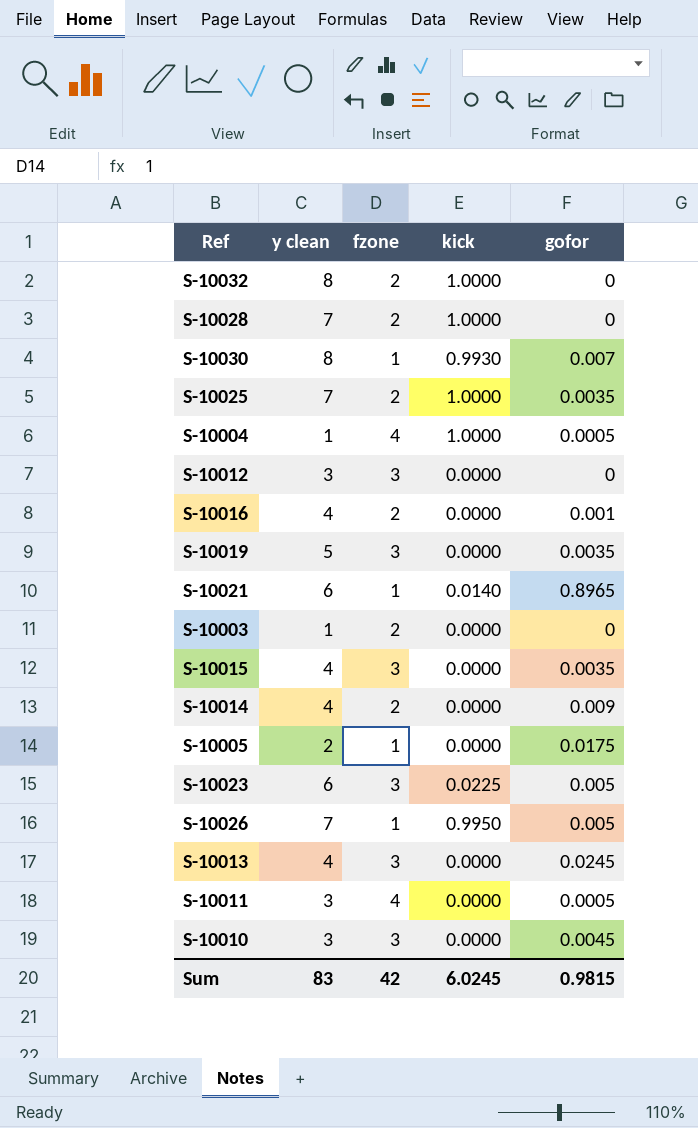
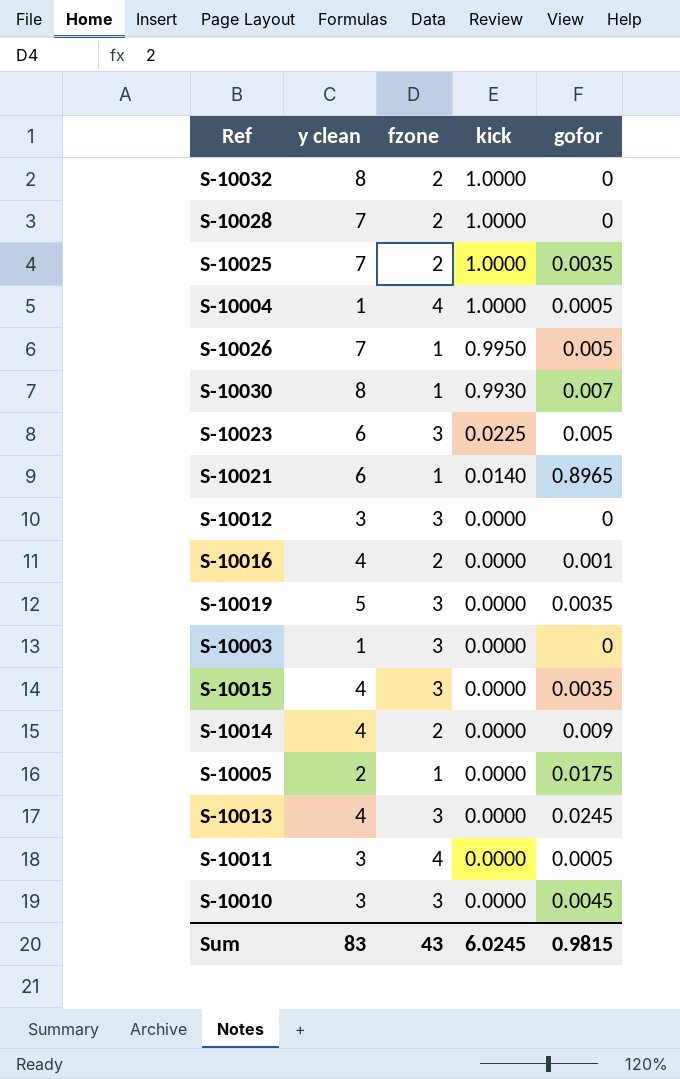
row order: none -> kick descending
S-10003 | fzone: 2 -> 3
Sum | fzone: 42 -> 43

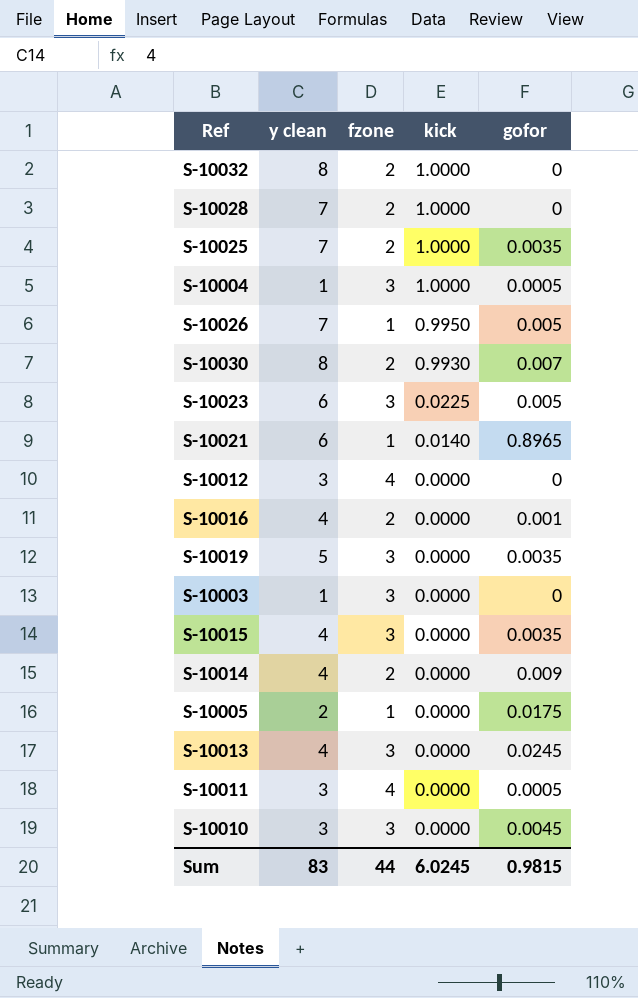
S-10004 | fzone: 4 -> 3
S-10030 | fzone: 1 -> 2
S-10012 | fzone: 3 -> 4
Sum | fzone: 43 -> 44

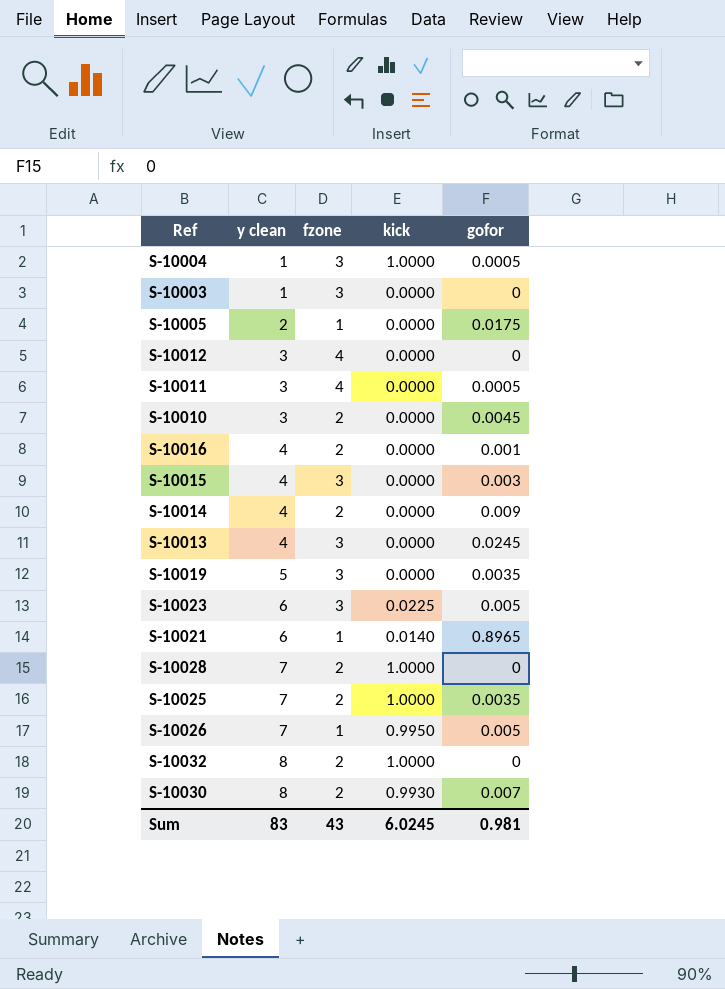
row order: kick descending -> y clean ascending
S-10010 | fzone: 3 -> 2
S-10015 | gofor: 0.0035 -> 0.003
Sum | fzone: 44 -> 43
Sum | gofor: 0.9815 -> 0.981

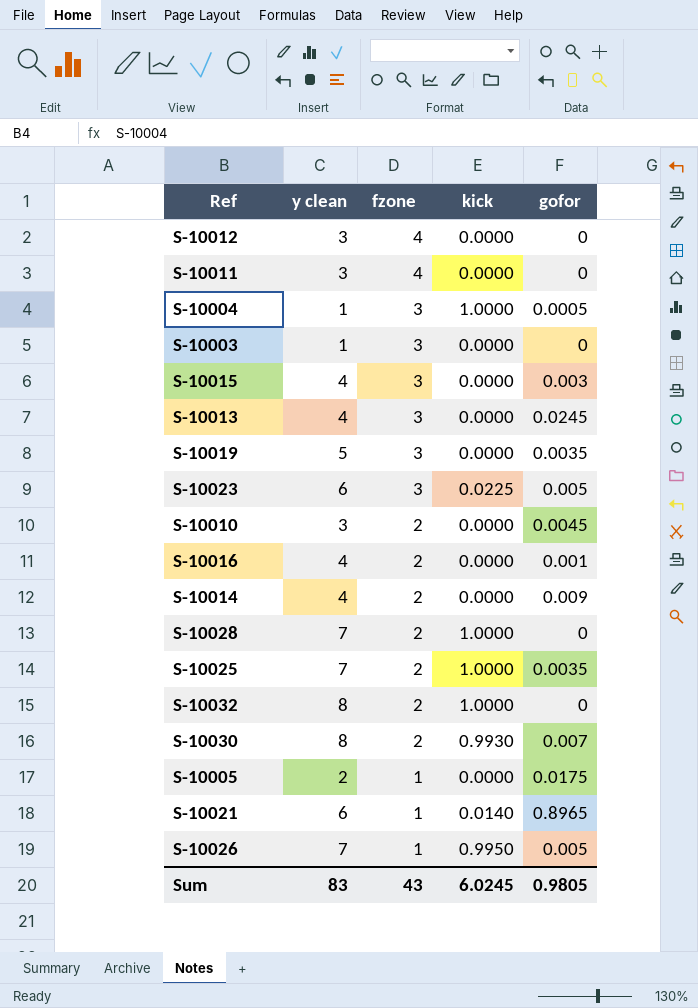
row order: y clean ascending -> fzone descending
S-10011 | gofor: 0.0005 -> 0
Sum | gofor: 0.981 -> 0.9805

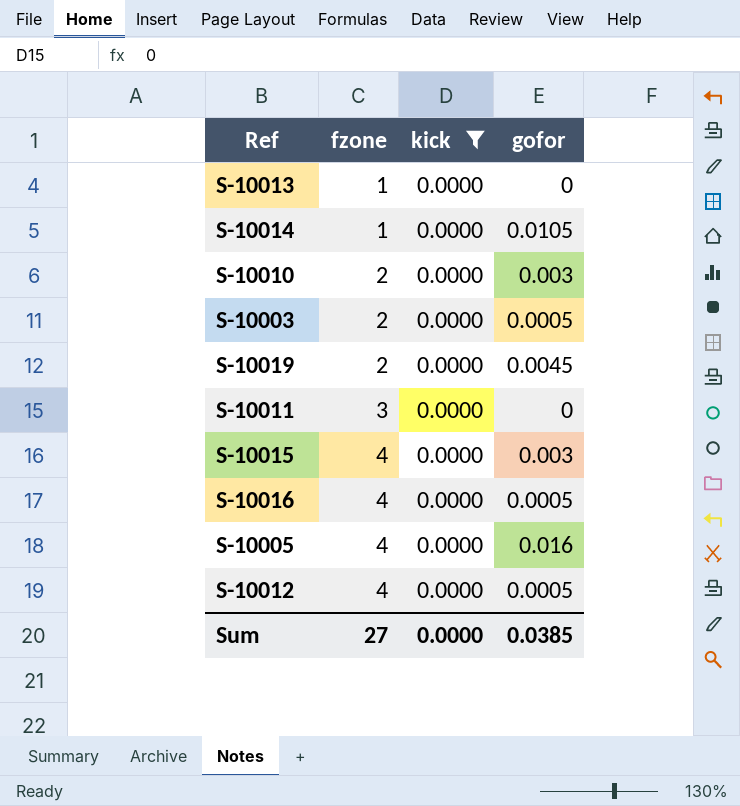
filter: none -> kick = 0.0000
row order: fzone descending -> fzone ascending
column y clean | position: 2 -> none
S-10013 | fzone: 3 -> 1
S-10013 | gofor: 0.0245 -> 0
S-10014 | fzone: 2 -> 1
S-10014 | gofor: 0.009 -> 0.0105
S-10010 | gofor: 0.0045 -> 0.003
S-10003 | fzone: 3 -> 2
S-10003 | gofor: 0 -> 0.0005
S-10019 | fzone: 3 -> 2
S-10019 | gofor: 0.0035 -> 0.0045
S-10011 | fzone: 4 -> 3
S-10015 | fzone: 3 -> 4
S-10016 | fzone: 2 -> 4
S-10016 | gofor: 0.001 -> 0.0005
S-10005 | fzone: 1 -> 4
S-10005 | gofor: 0.0175 -> 0.016
S-10012 | gofor: 0 -> 0.0005
Sum | fzone: 43 -> 27
Sum | kick: 6.0245 -> 0.0000
Sum | gofor: 0.9805 -> 0.0385

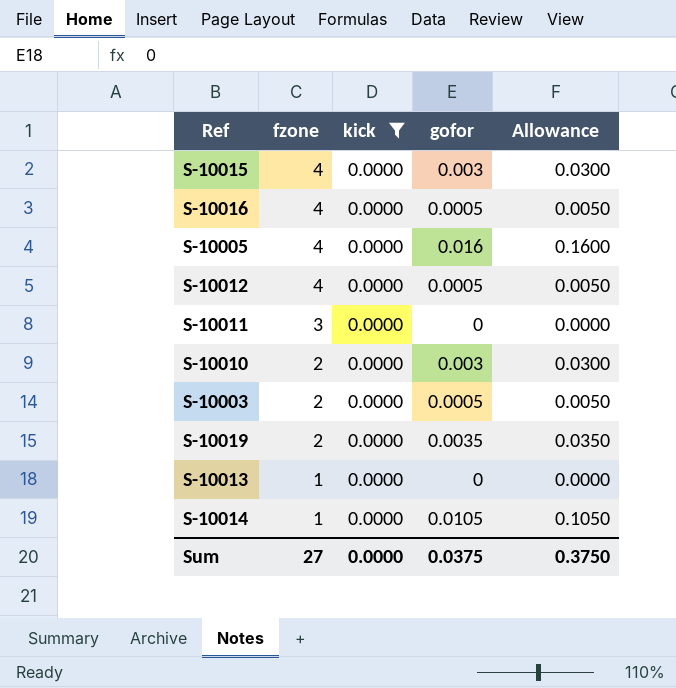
row order: fzone ascending -> fzone descending
column Allowance | formula: none -> [gofor] * 10
S-10019 | gofor: 0.0045 -> 0.0035
Sum | gofor: 0.0385 -> 0.0375

